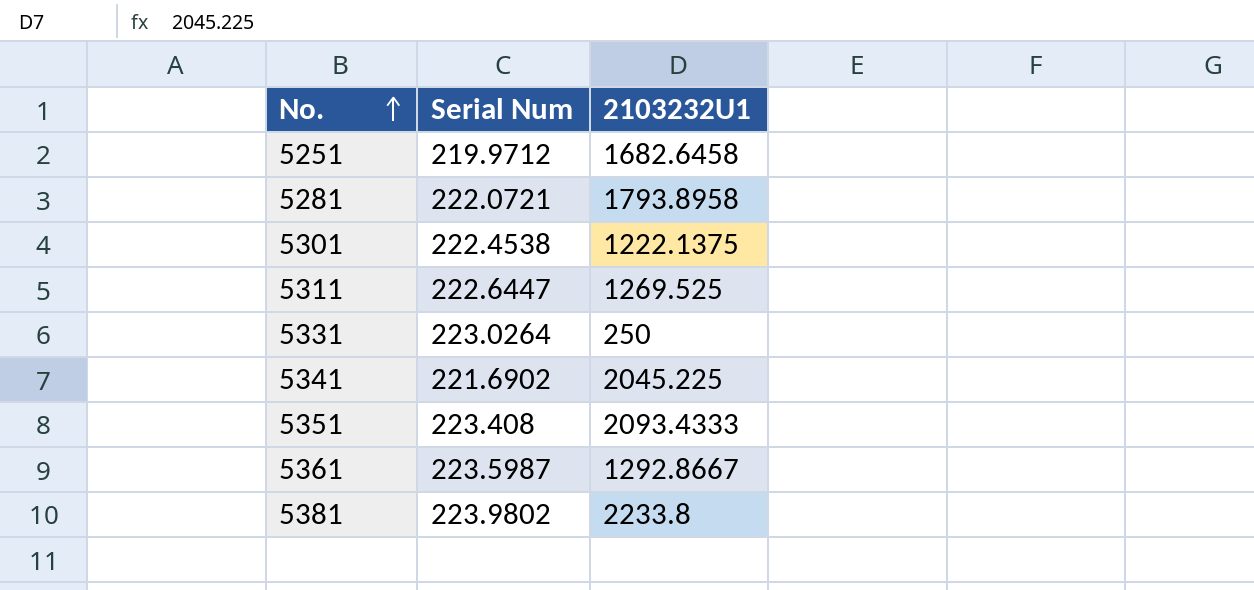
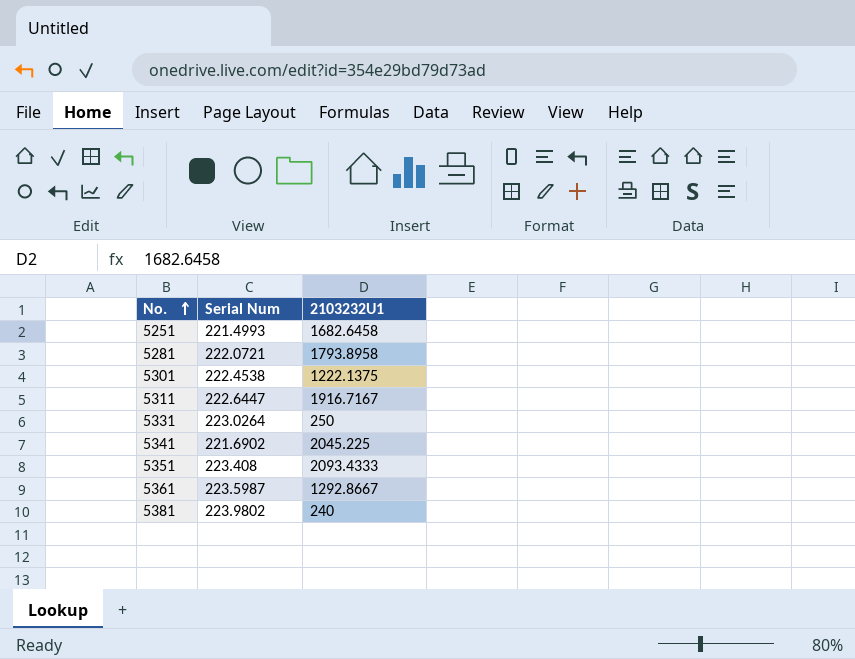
5251 | Serial Num: 219.9712 -> 221.4993
5311 | 2103232U1: 1269.525 -> 1916.7167
5381 | 2103232U1: 2233.8 -> 240

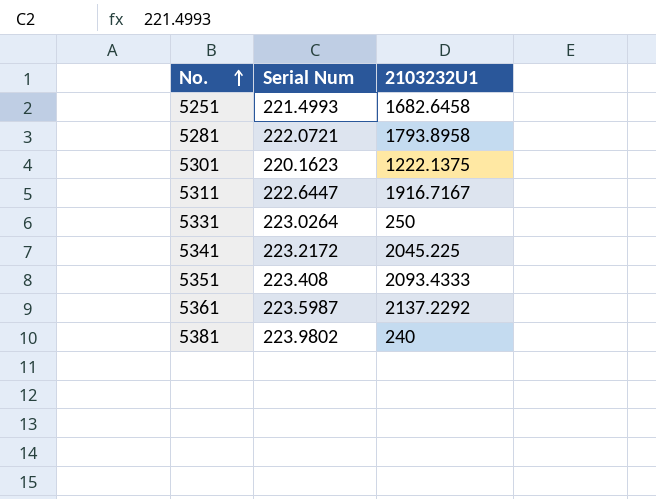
5301 | Serial Num: 222.4538 -> 220.1623
5341 | Serial Num: 221.6902 -> 223.2172
5361 | 2103232U1: 1292.8667 -> 2137.2292

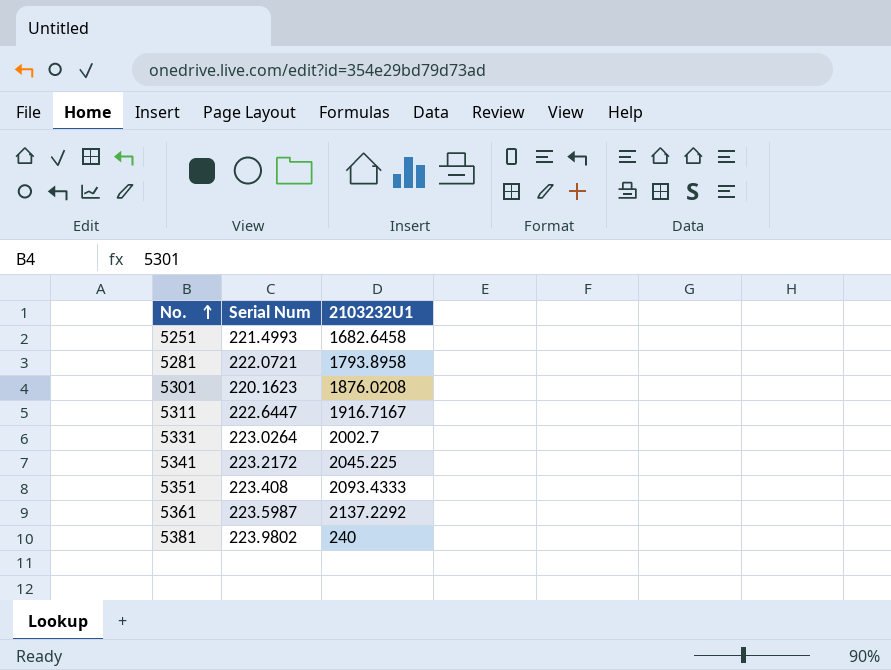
5301 | 2103232U1: 1222.1375 -> 1876.0208
5331 | 2103232U1: 250 -> 2002.7

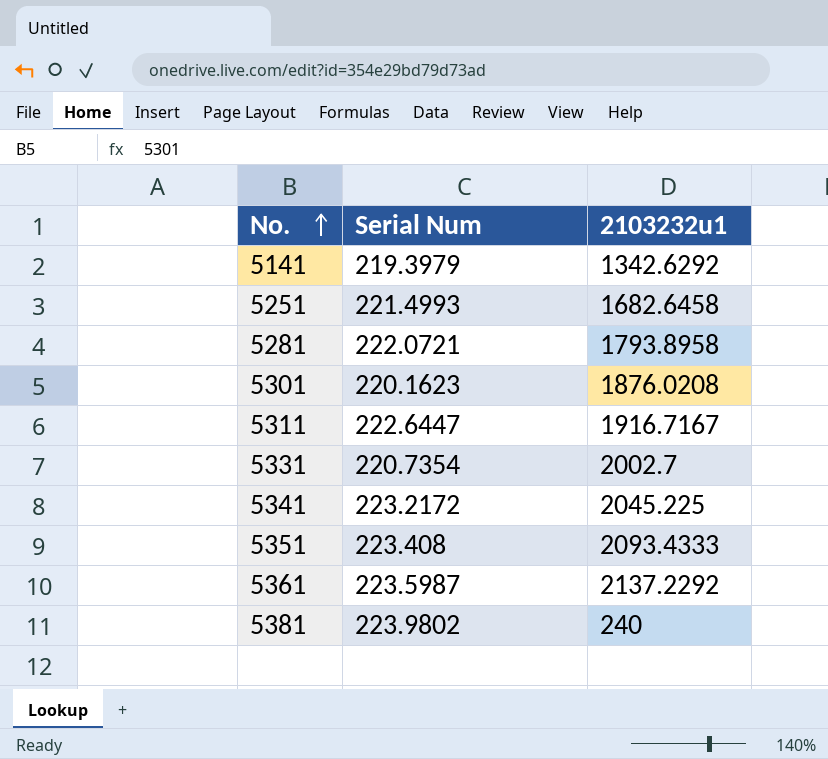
column name: 2103232U1 -> 2103232u1
row 5141: none -> 219.3979 | 1342.6292
5331 | Serial Num: 223.0264 -> 220.7354

